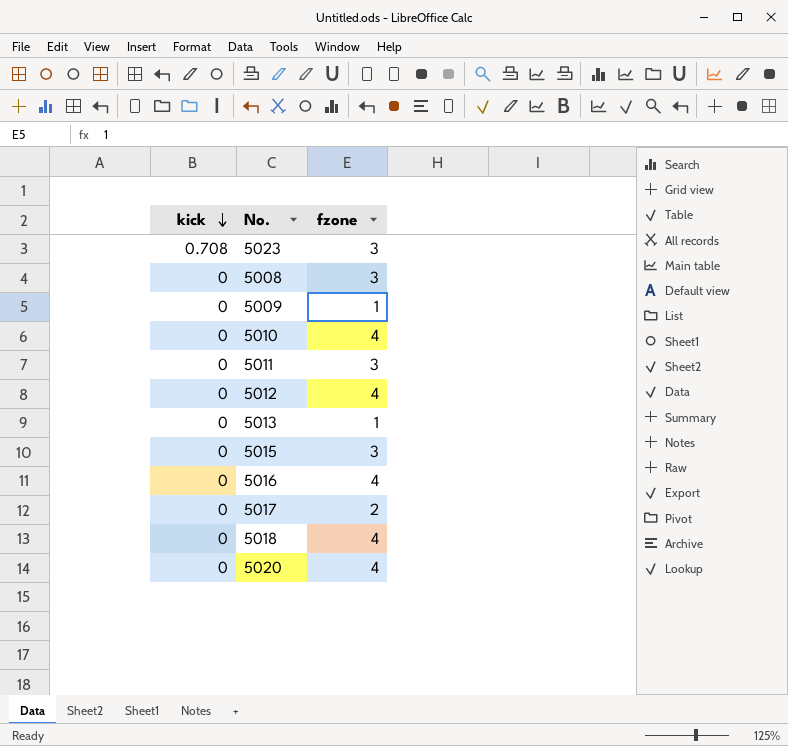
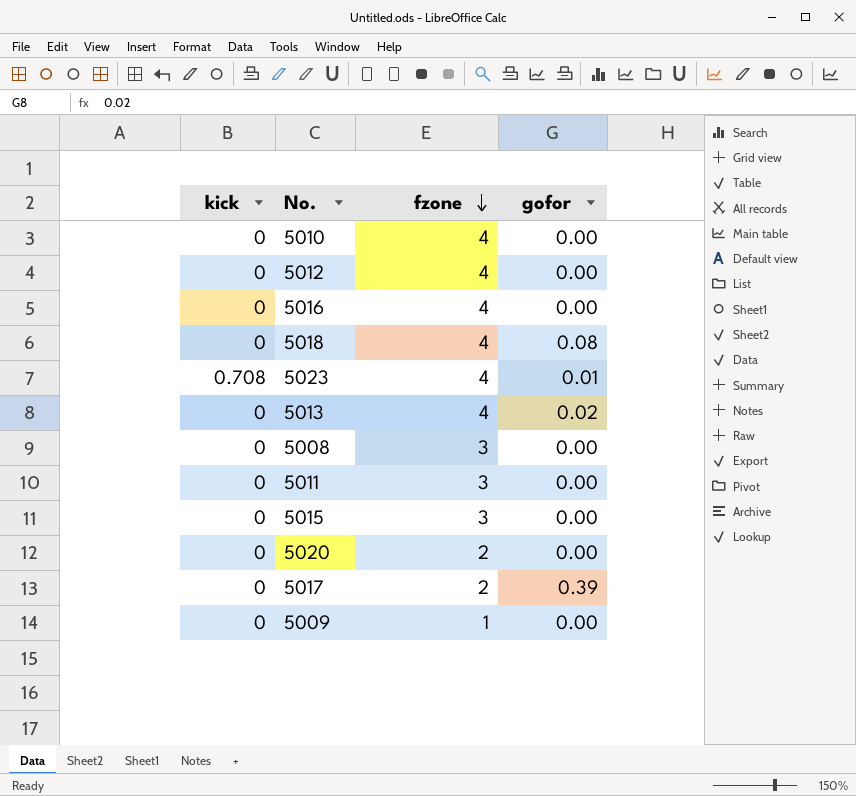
row order: kick descending -> fzone descending
column gofor | position: none -> 4
5023 | fzone: 3 -> 4
5013 | fzone: 1 -> 4
5020 | fzone: 4 -> 2

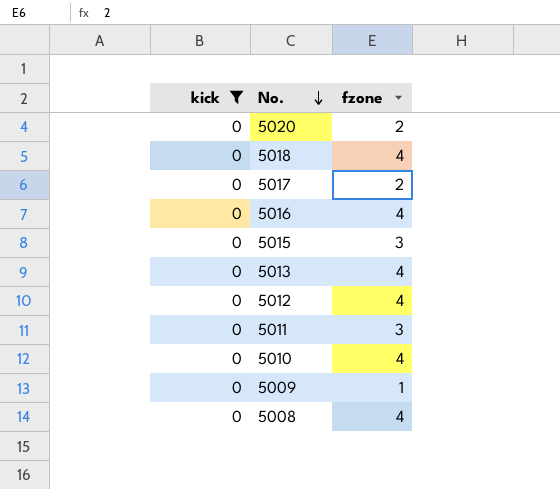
filter: none -> kick = 0
row order: fzone descending -> No. descending
column gofor | position: 4 -> none
5008 | fzone: 3 -> 4

